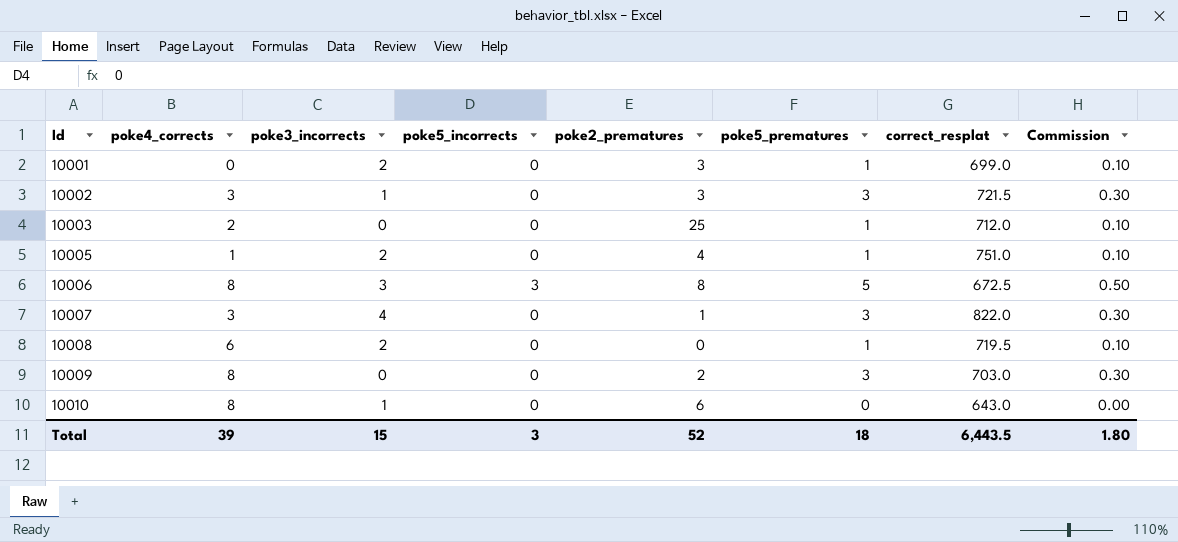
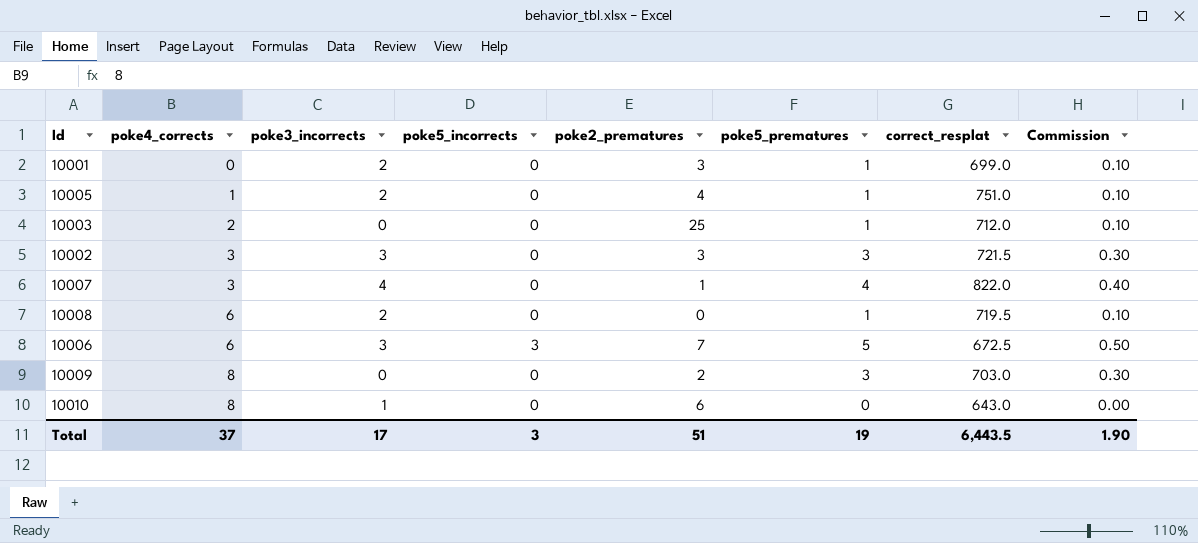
row order: Id ascending -> poke4_corrects ascending
10002 | poke3_incorrects: 1 -> 3
10007 | poke5_prematures: 3 -> 4
10007 | Commission: 0.30 -> 0.40
10006 | poke4_corrects: 8 -> 6
10006 | poke2_prematures: 8 -> 7
Total | poke4_corrects: 39 -> 37
Total | poke3_incorrects: 15 -> 17
Total | poke2_prematures: 52 -> 51
Total | poke5_prematures: 18 -> 19
Total | Commission: 1.80 -> 1.90

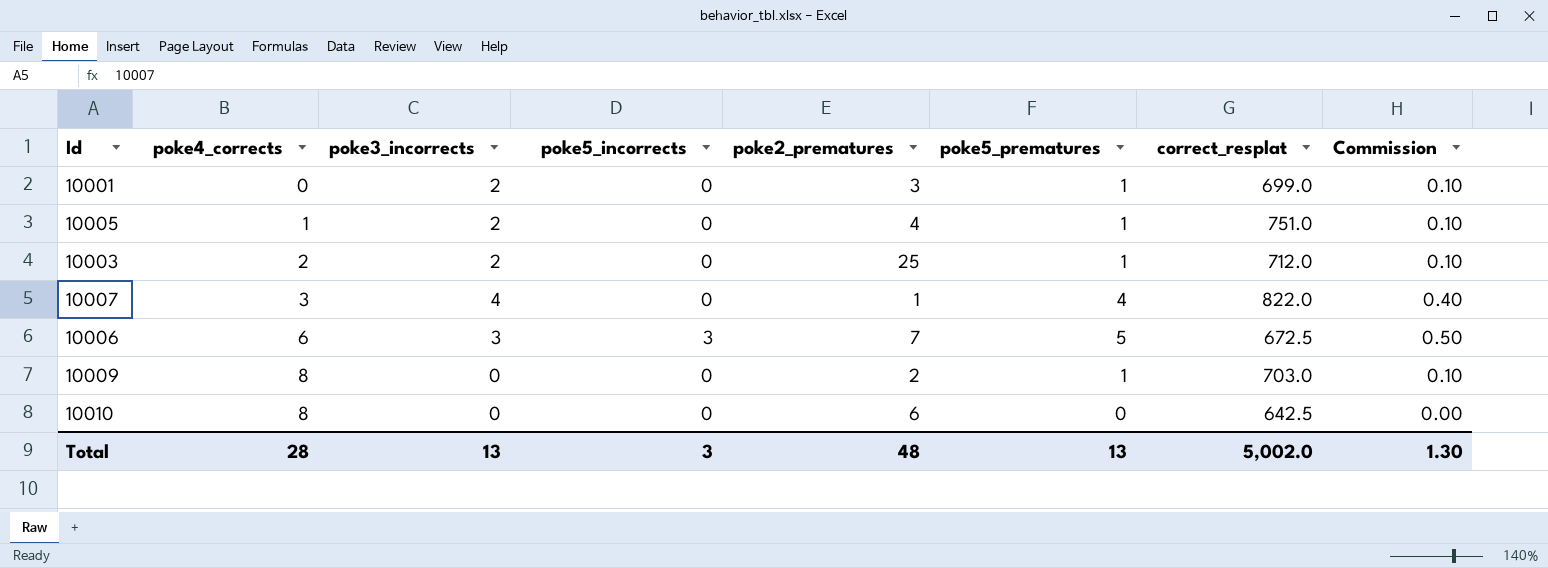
row 10002: 3 | 3 | 0 | 3 | 3 | 721.5 | 0.30 -> none
row 10008: 6 | 2 | 0 | 0 | 1 | 719.5 | 0.10 -> none
10003 | poke3_incorrects: 0 -> 2
10009 | poke5_prematures: 3 -> 1
10009 | Commission: 0.30 -> 0.10
10010 | poke3_incorrects: 1 -> 0
10010 | correct_resplat: 643.0 -> 642.5
Total | poke4_corrects: 37 -> 28
Total | poke3_incorrects: 17 -> 13
Total | poke2_prematures: 51 -> 48
Total | poke5_prematures: 19 -> 13
Total | correct_resplat: 6,443.5 -> 5,002.0
Total | Commission: 1.90 -> 1.30

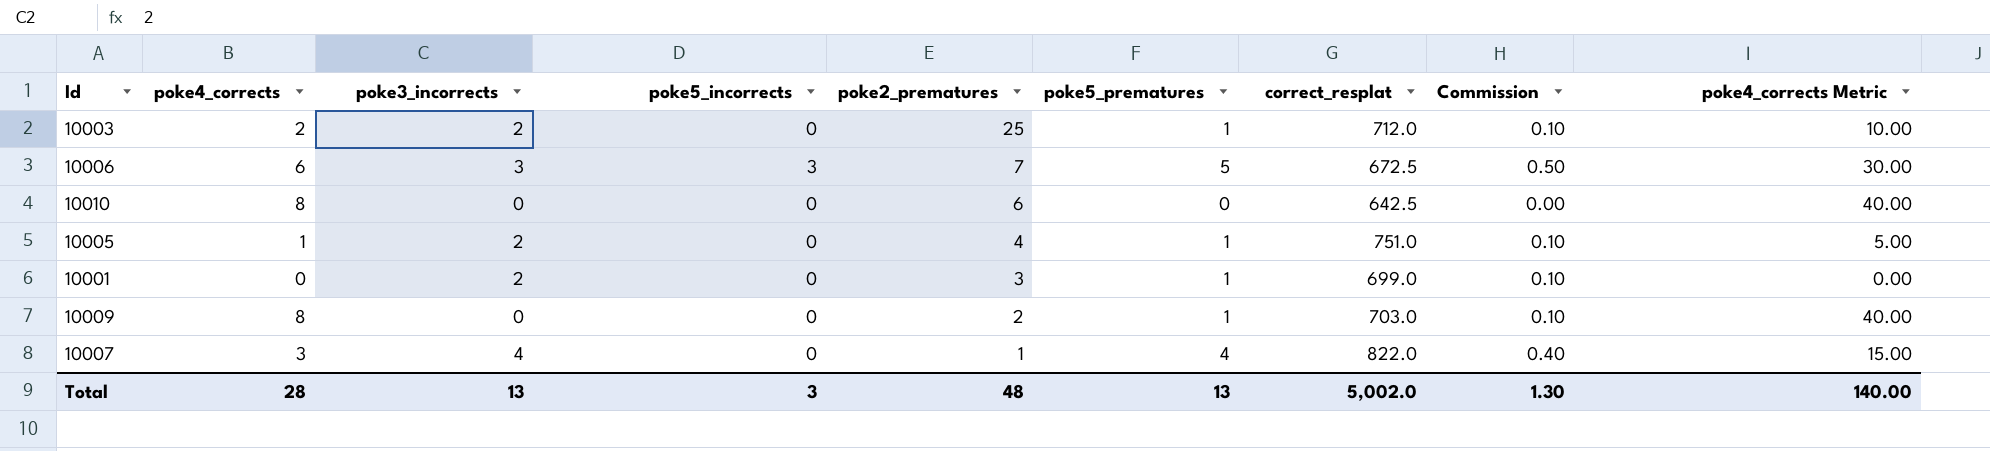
row order: poke4_corrects ascending -> poke2_prematures descending
column poke4_corrects Metric | formula: none -> [poke4_corrects] * 5

